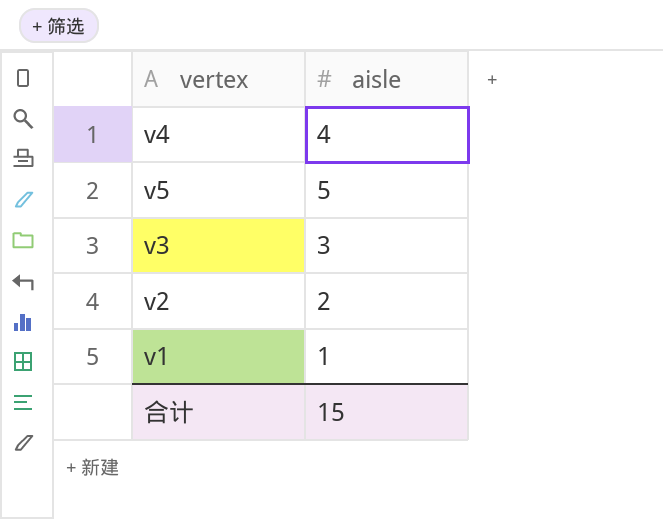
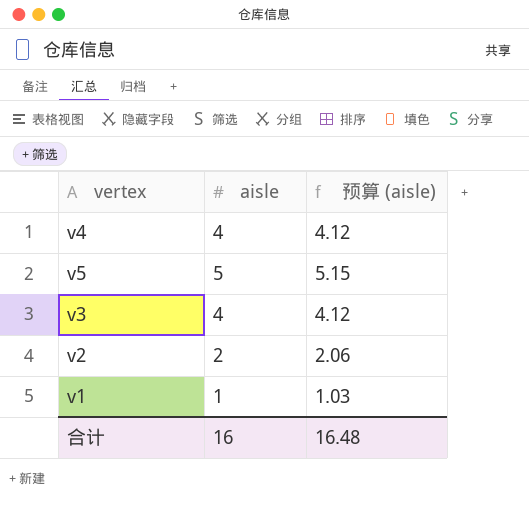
column 预算 (aisle) | formula: none -> [aisle] * 1.03
v3 | aisle: 3 -> 4
合计 | aisle: 15 -> 16

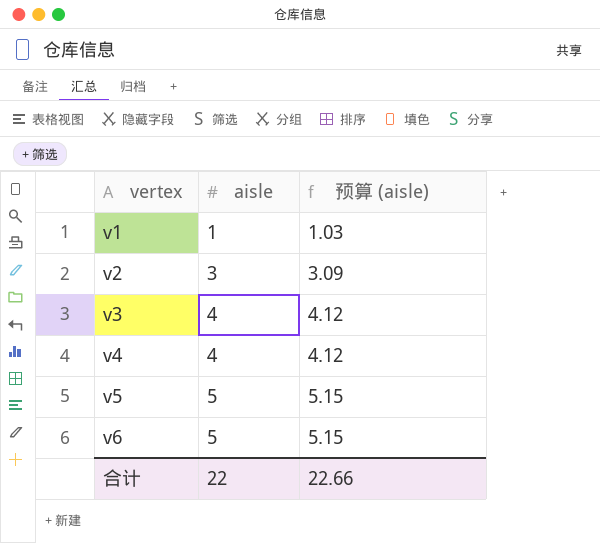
row order: none -> vertex ascending
v2 | aisle: 2 -> 3
v2 | 预算 (aisle): 2.06 -> 3.09
row v6: none -> 5 | 5.15
合计 | aisle: 16 -> 22
合计 | 预算 (aisle): 16.48 -> 22.66

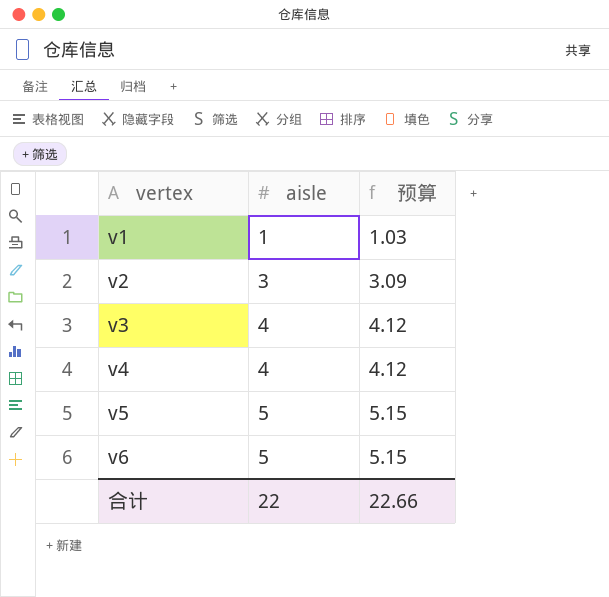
column name: 预算 (aisle) -> 预算

